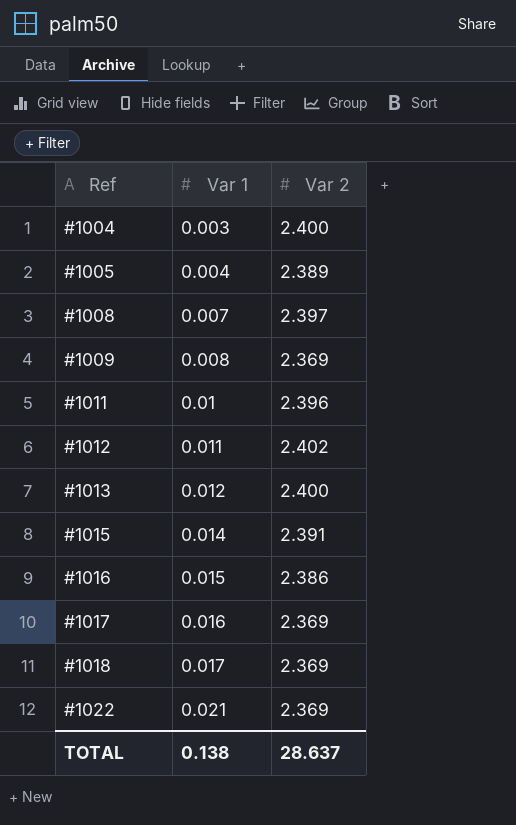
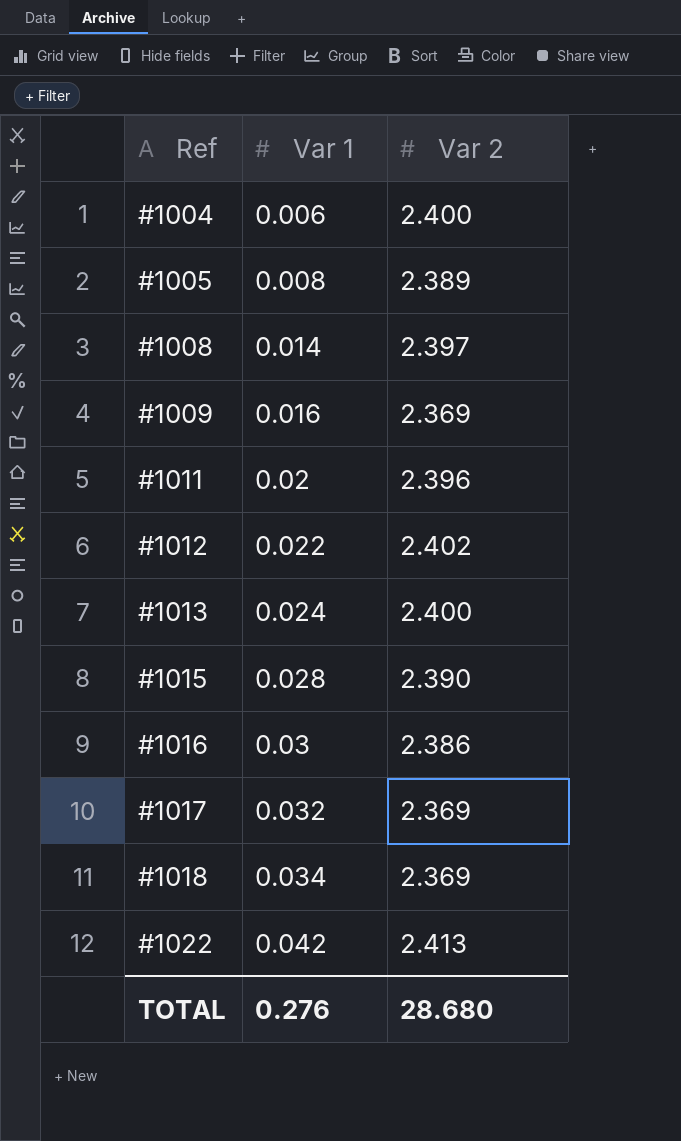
#1004 | Var 1: 0.003 -> 0.006
#1005 | Var 1: 0.004 -> 0.008
#1008 | Var 1: 0.007 -> 0.014
#1009 | Var 1: 0.008 -> 0.016
#1011 | Var 1: 0.01 -> 0.02
#1012 | Var 1: 0.011 -> 0.022
#1013 | Var 1: 0.012 -> 0.024
#1015 | Var 1: 0.014 -> 0.028
#1015 | Var 2: 2.391 -> 2.390
#1016 | Var 1: 0.015 -> 0.03
#1017 | Var 1: 0.016 -> 0.032
#1018 | Var 1: 0.017 -> 0.034
#1022 | Var 1: 0.021 -> 0.042
#1022 | Var 2: 2.369 -> 2.413
TOTAL | Var 1: 0.138 -> 0.276
TOTAL | Var 2: 28.637 -> 28.680

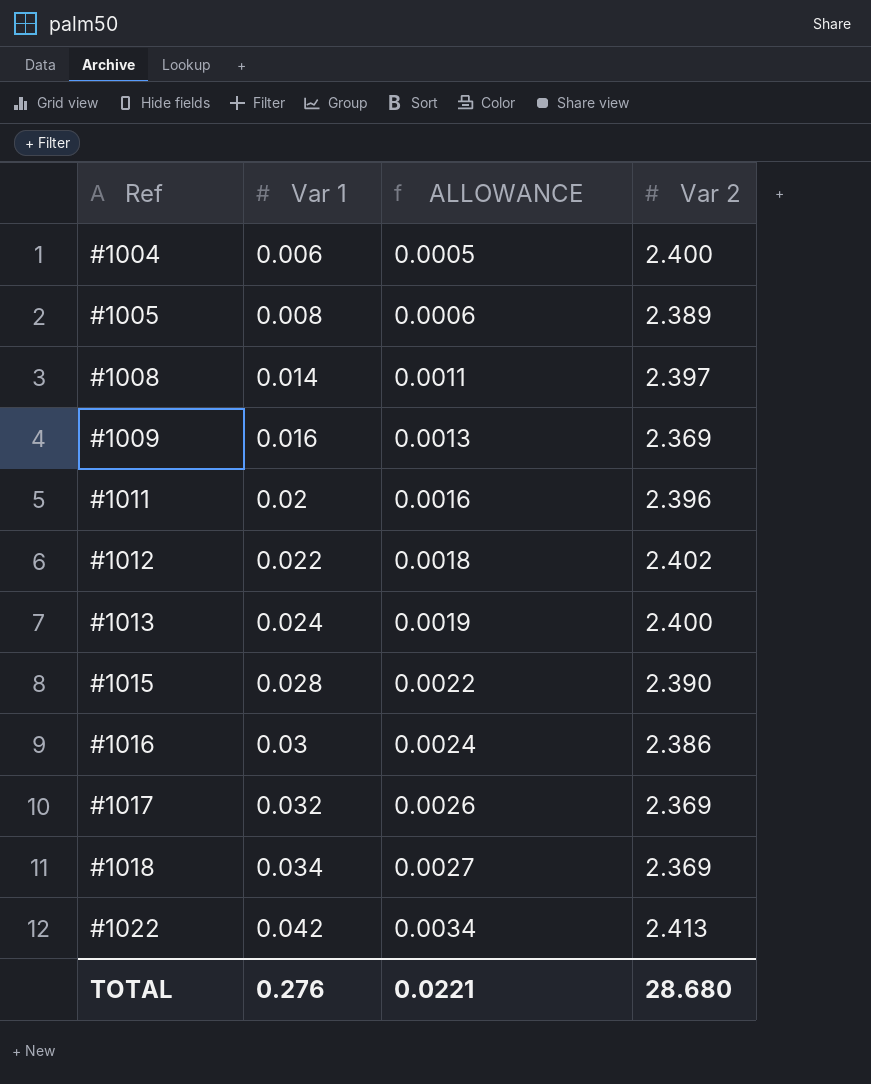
column ALLOWANCE | formula: none -> [Var 1] * 0.08

